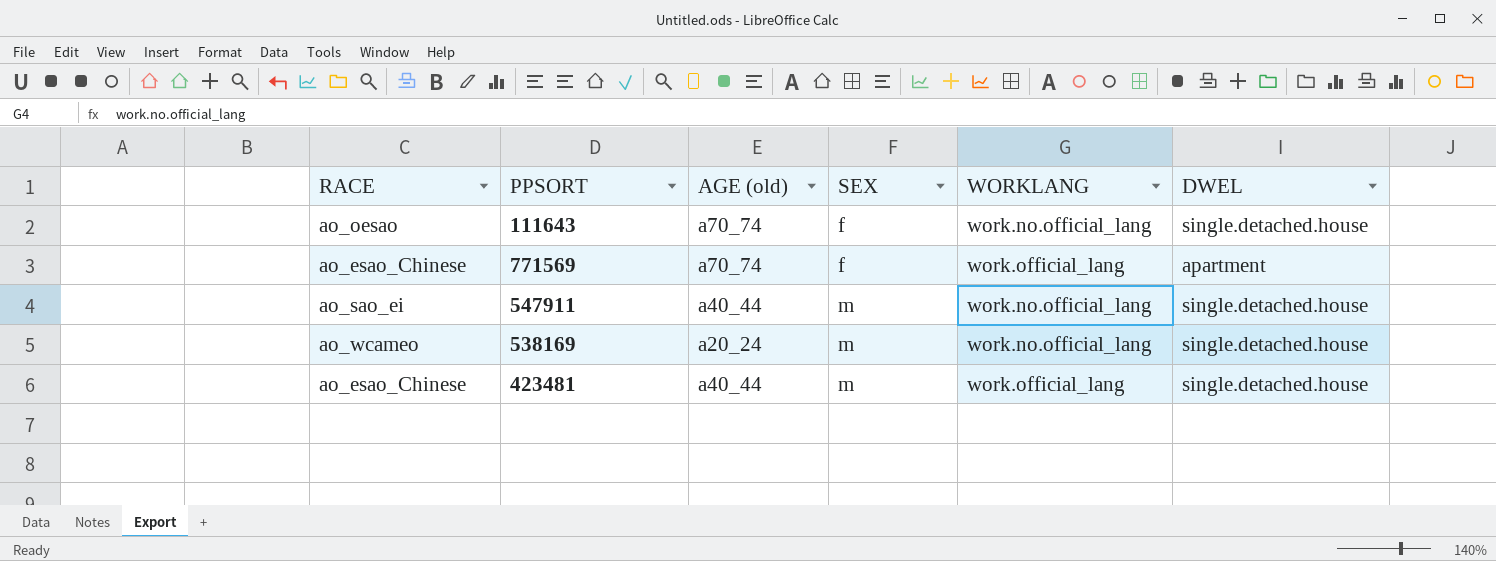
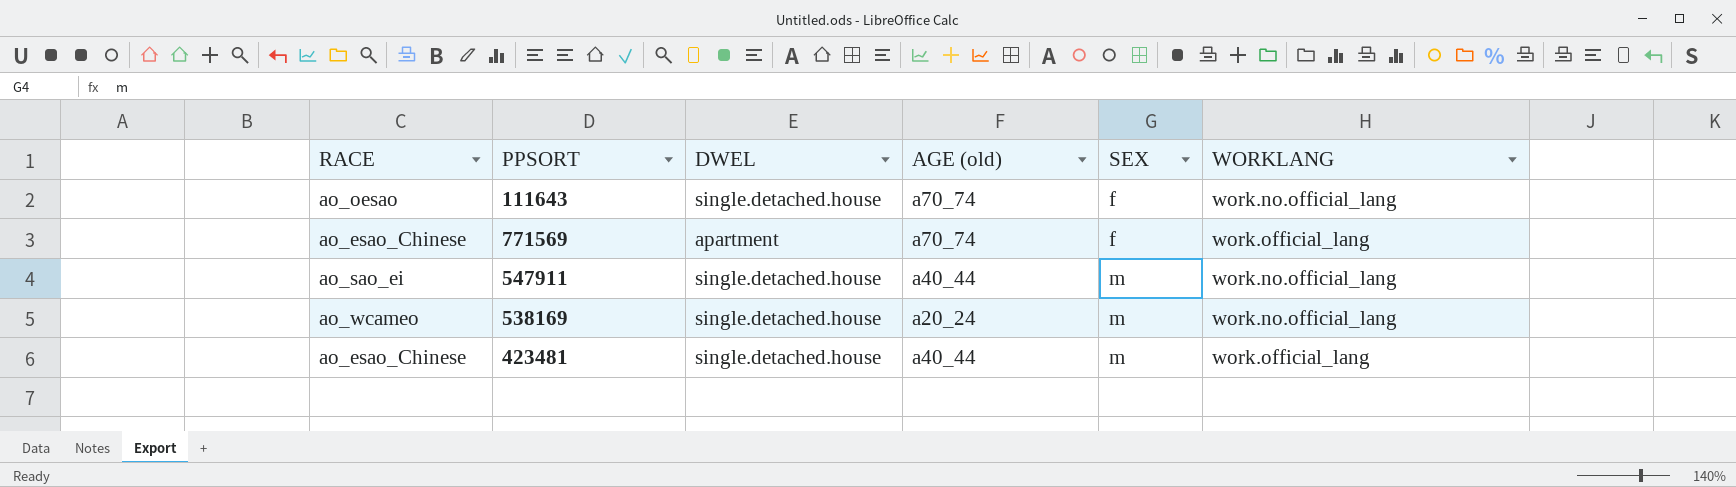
column DWEL | position: 6 -> 3

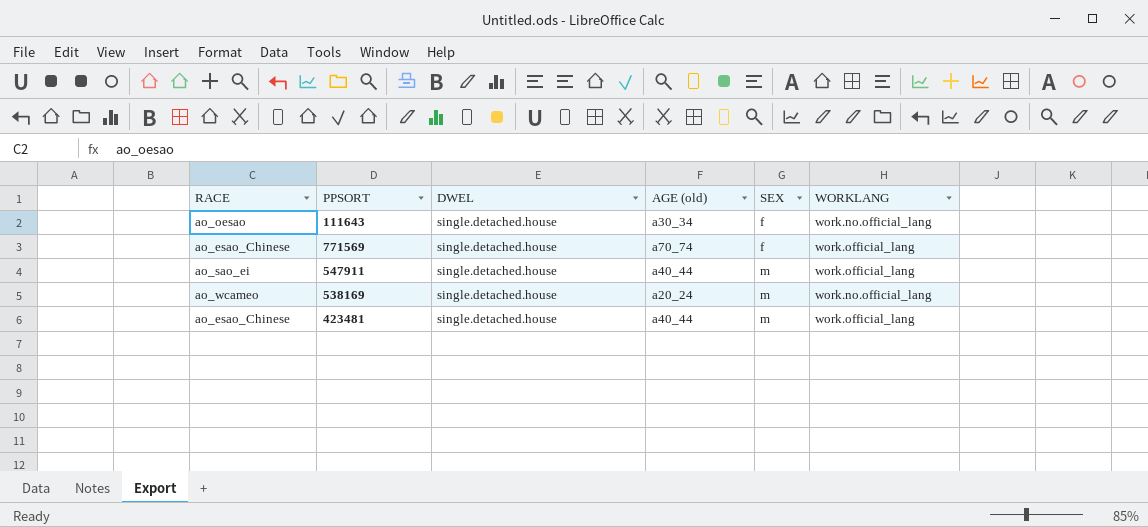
111643 | AGE (old): a70_74 -> a30_34
771569 | DWEL: apartment -> single.detached.house
547911 | WORKLANG: work.no.official_lang -> work.official_lang

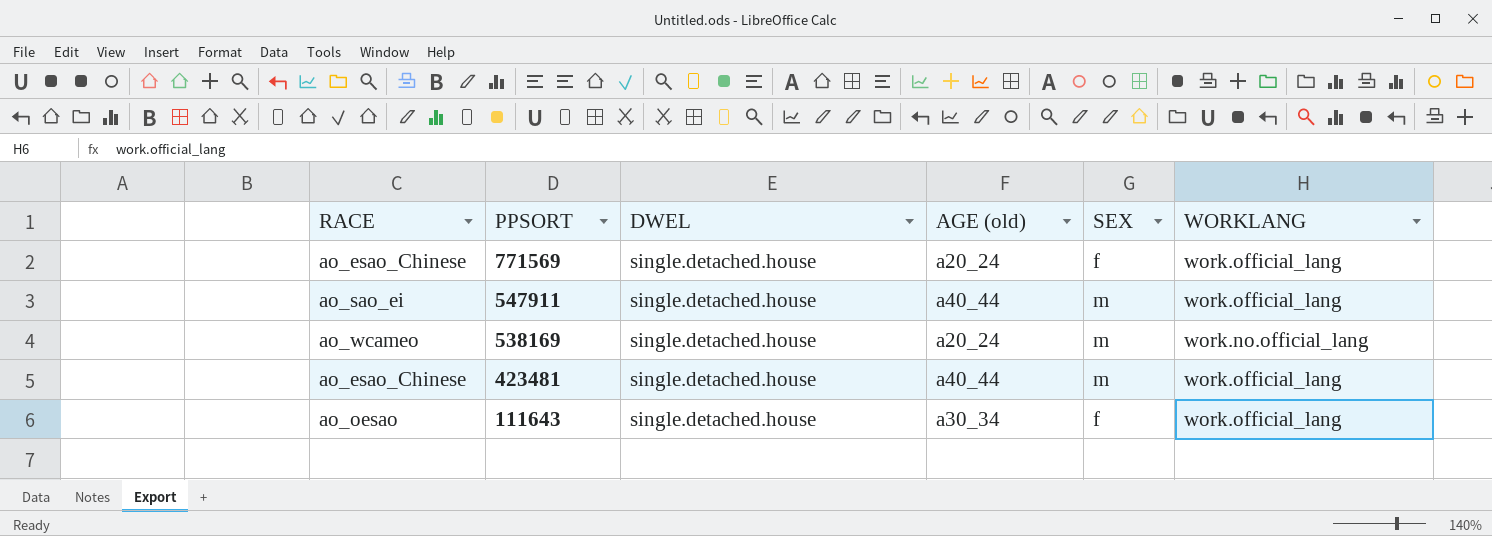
row order: SEX ascending -> PPSORT descending
771569 | AGE (old): a70_74 -> a20_24
111643 | WORKLANG: work.no.official_lang -> work.official_lang

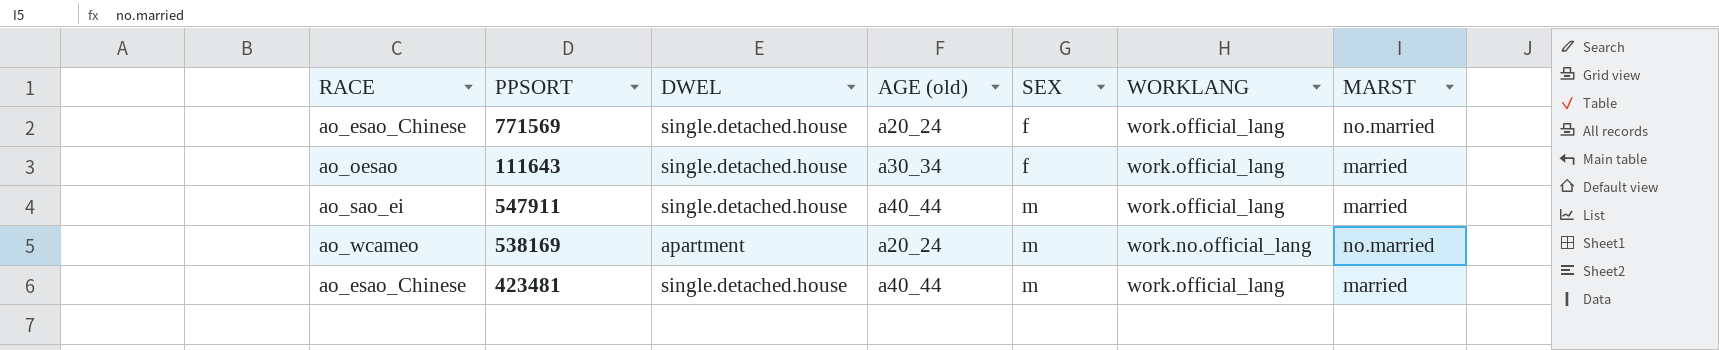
row order: PPSORT descending -> SEX ascending
column MARST | position: none -> 7
538169 | DWEL: single.detached.house -> apartment

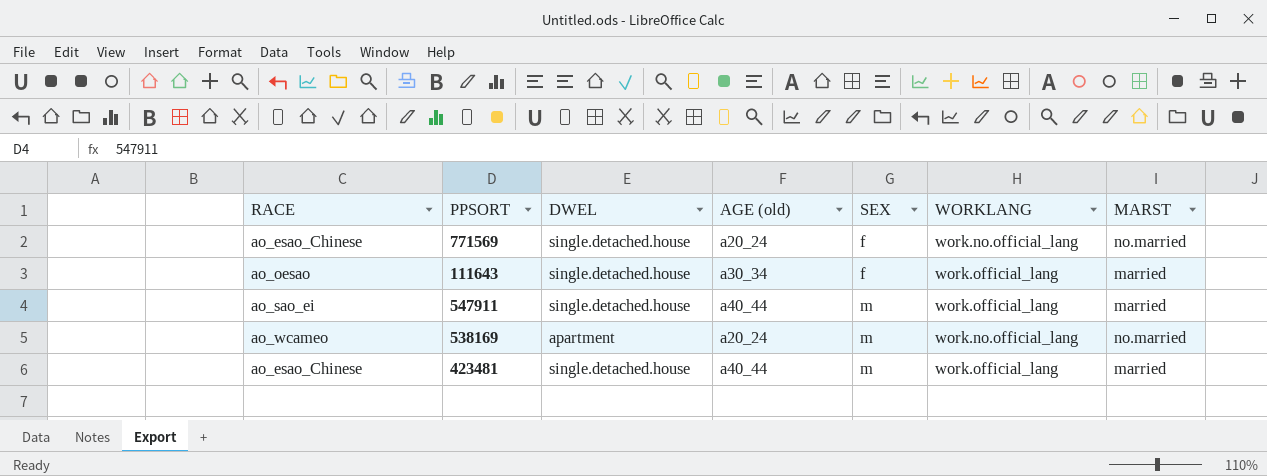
771569 | WORKLANG: work.official_lang -> work.no.official_lang

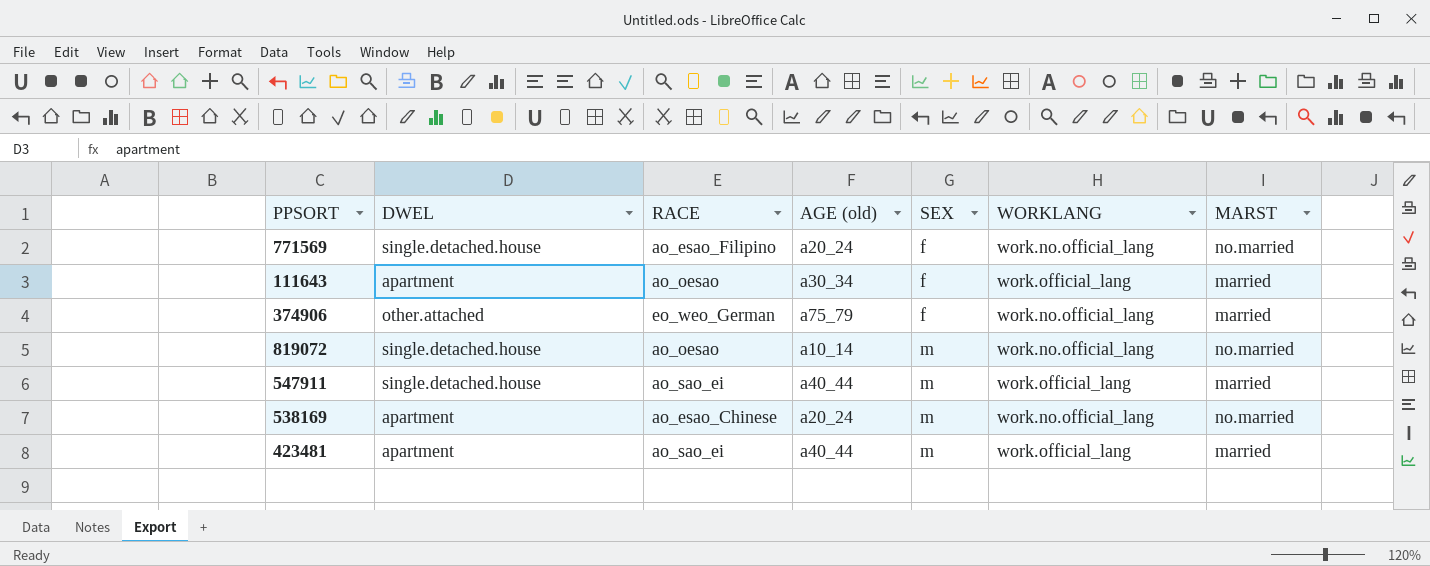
column RACE | position: 1 -> 3
771569 | RACE: ao_esao_Chinese -> ao_esao_Filipino
111643 | DWEL: single.detached.house -> apartment
row 374906: none -> other.attached | eo_weo_German | a75_79 | f | work.no.official_lang | married
row 819072: none -> single.detached.house | ao_oesao | a10_14 | m | work.no.official_lang | no.married
538169 | RACE: ao_wcameo -> ao_esao_Chinese
423481 | DWEL: single.detached.house -> apartment
423481 | RACE: ao_esao_Chinese -> ao_sao_ei

